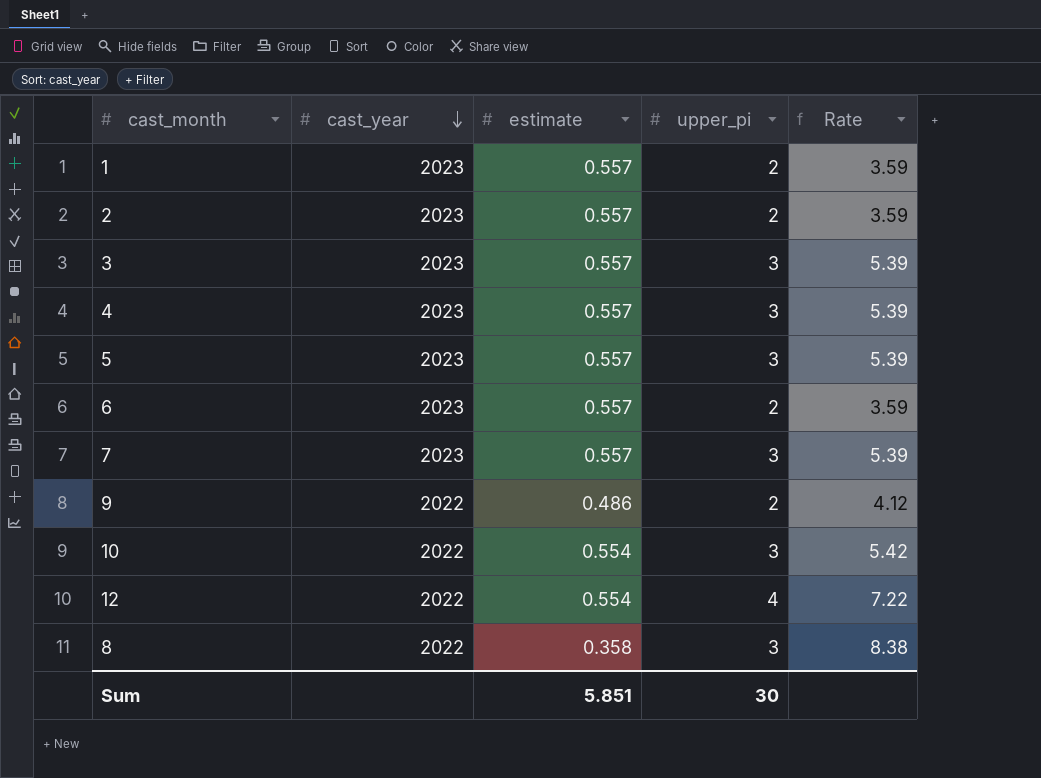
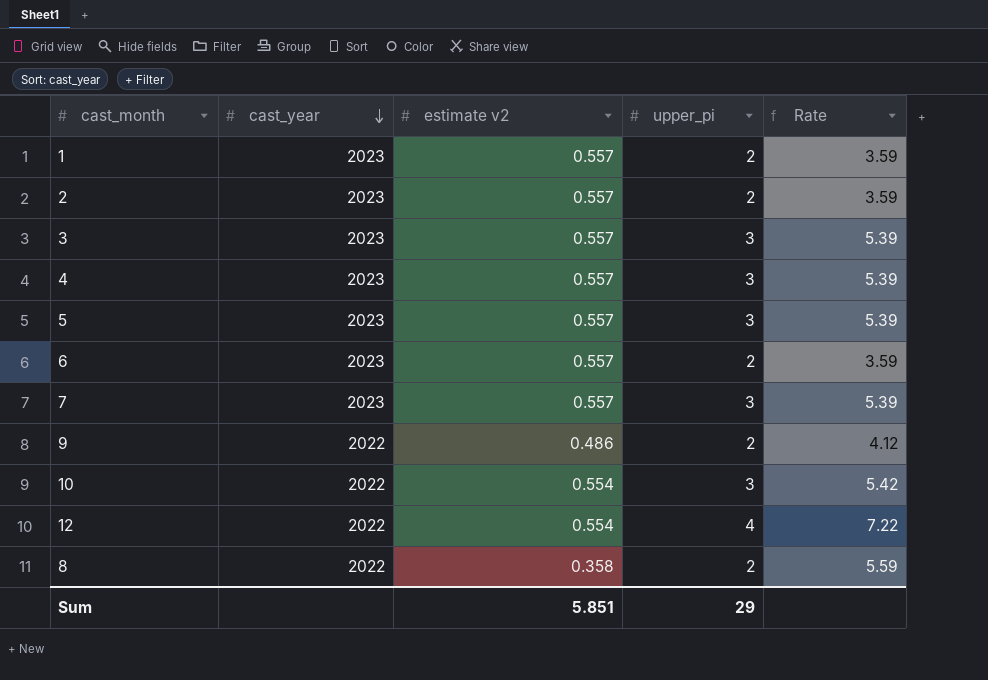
column name: estimate -> estimate v2
8 | upper_pi: 3 -> 2
8 | Rate: 8.38 -> 5.59
Sum | upper_pi: 30 -> 29

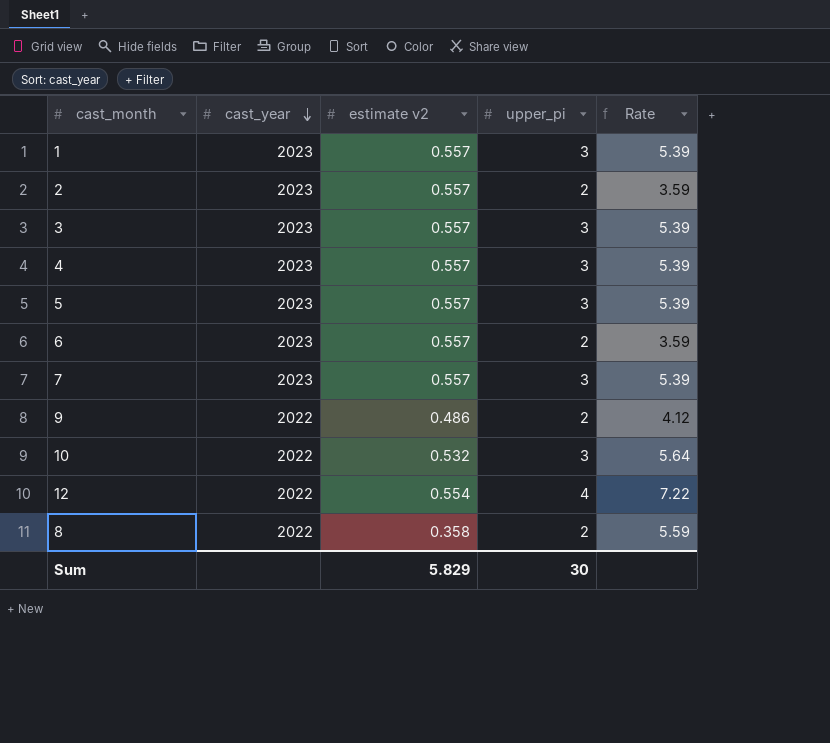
1 | upper_pi: 2 -> 3
1 | Rate: 3.59 -> 5.39
10 | estimate v2: 0.554 -> 0.532
10 | Rate: 5.42 -> 5.64
Sum | estimate v2: 5.851 -> 5.829
Sum | upper_pi: 29 -> 30

